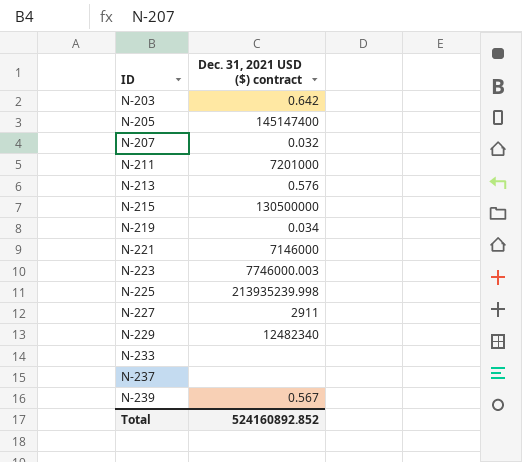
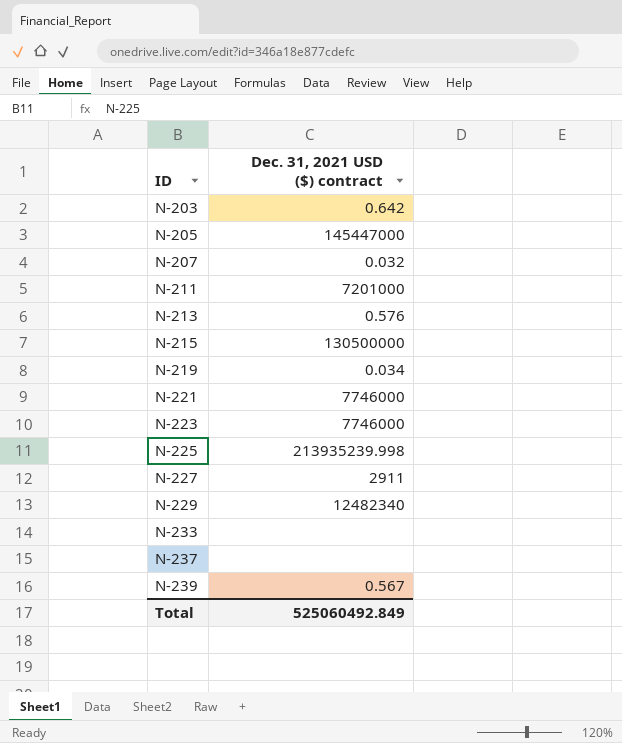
N-205 | Dec. 31, 2021 USD ($) contract: 145147400 -> 145447000
N-221 | Dec. 31, 2021 USD ($) contract: 7146000 -> 7746000
N-223 | Dec. 31, 2021 USD ($) contract: 7746000.003 -> 7746000
Total | Dec. 31, 2021 USD ($) contract: 524160892.852 -> 525060492.849

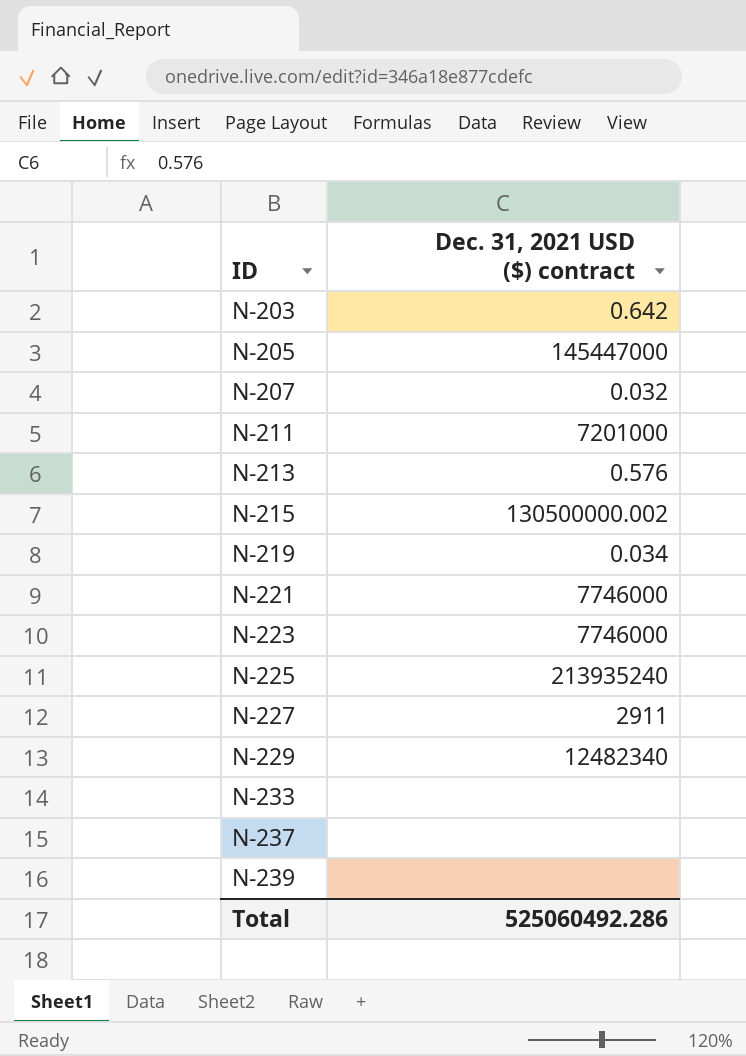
N-215 | Dec. 31, 2021 USD ($) contract: 130500000 -> 130500000.002
N-225 | Dec. 31, 2021 USD ($) contract: 213935239.998 -> 213935240
N-239 | Dec. 31, 2021 USD ($) contract: 0.567 -> none
Total | Dec. 31, 2021 USD ($) contract: 525060492.849 -> 525060492.286

